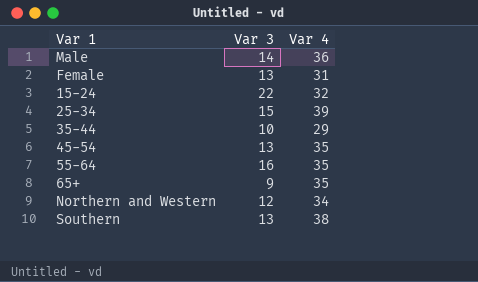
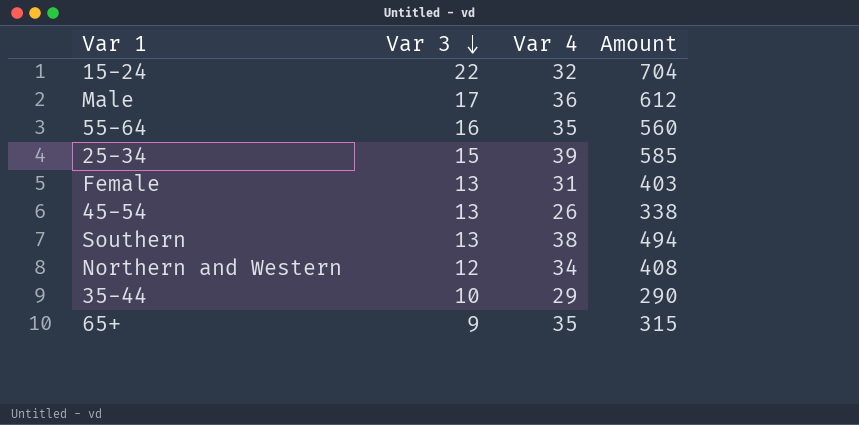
row order: none -> Var 3 descending
column Amount | formula: none -> [Var 3] * [Var 4]
Male | Var 3: 14 -> 17
45-54 | Var 4: 35 -> 26

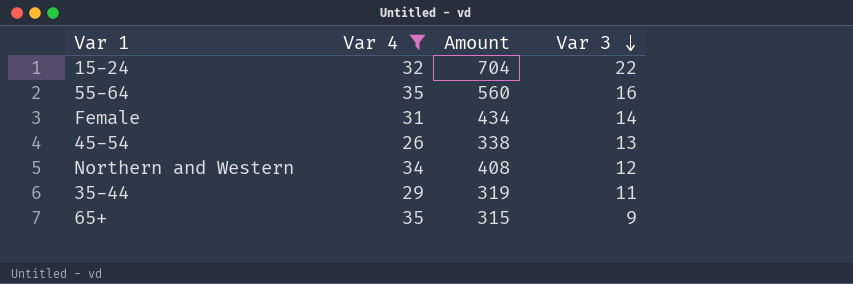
filter: none -> Var 4 <= 35
column Var 3 | position: 2 -> 4
Female | Amount: 403 -> 434
Female | Var 3: 13 -> 14
35-44 | Amount: 290 -> 319
35-44 | Var 3: 10 -> 11

